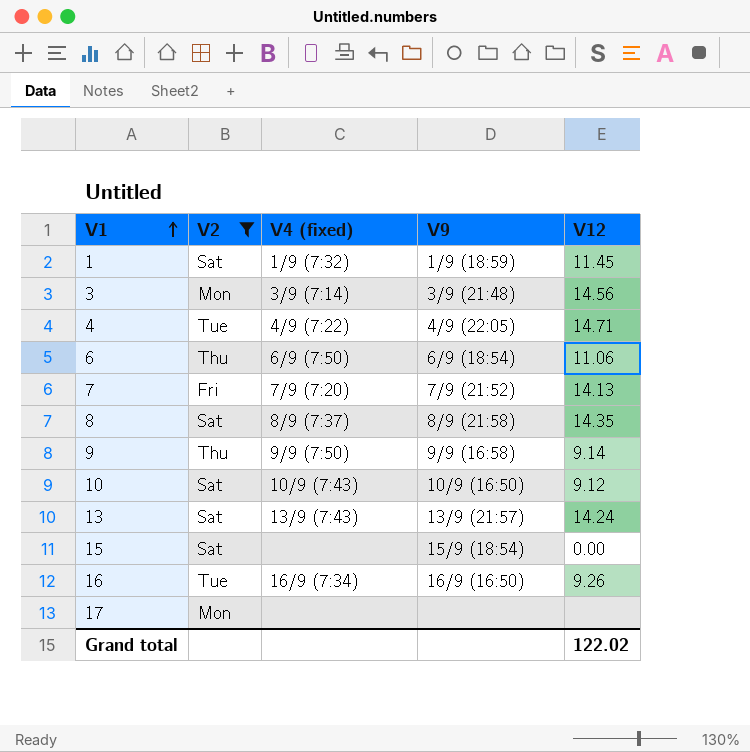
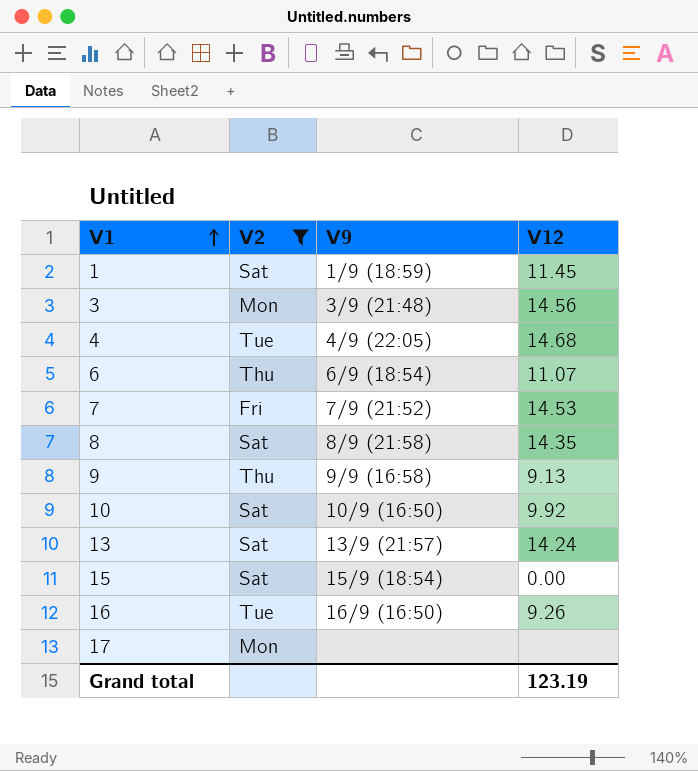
column V4 (fixed) | position: 3 -> none
4 | V12: 14.71 -> 14.68
6 | V12: 11.06 -> 11.07
7 | V12: 14.13 -> 14.53
9 | V12: 9.14 -> 9.13
10 | V12: 9.12 -> 9.92
Grand total | V12: 122.02 -> 123.19

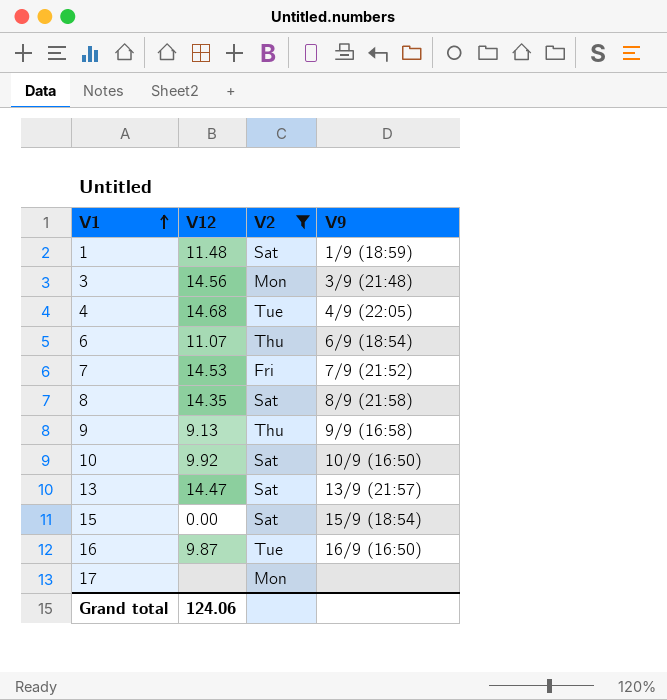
column V12 | position: 4 -> 2
1 | V12: 11.45 -> 11.48
13 | V12: 14.24 -> 14.47
16 | V12: 9.26 -> 9.87
Grand total | V12: 123.19 -> 124.06

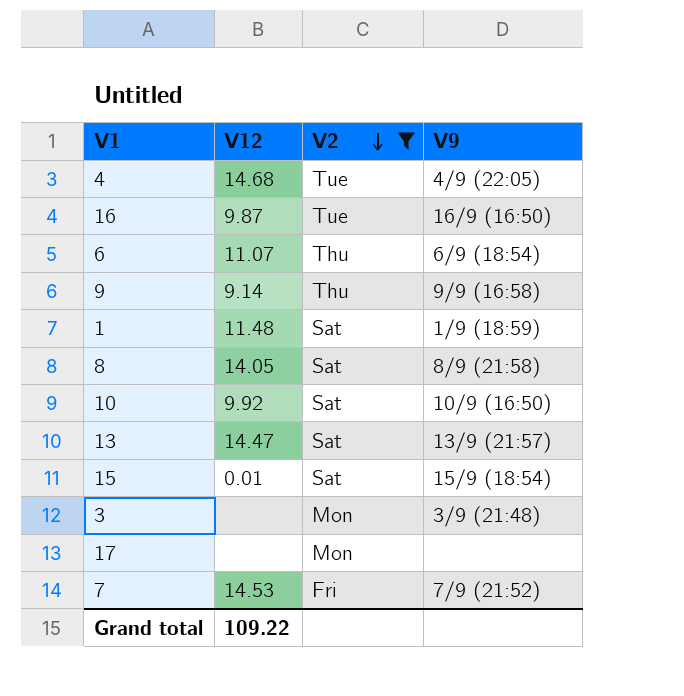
row order: V1 ascending -> V2 descending
9 | V12: 9.13 -> 9.14
8 | V12: 14.35 -> 14.05
15 | V12: 0.00 -> 0.01
3 | V12: 14.56 -> none
Grand total | V12: 124.06 -> 109.22

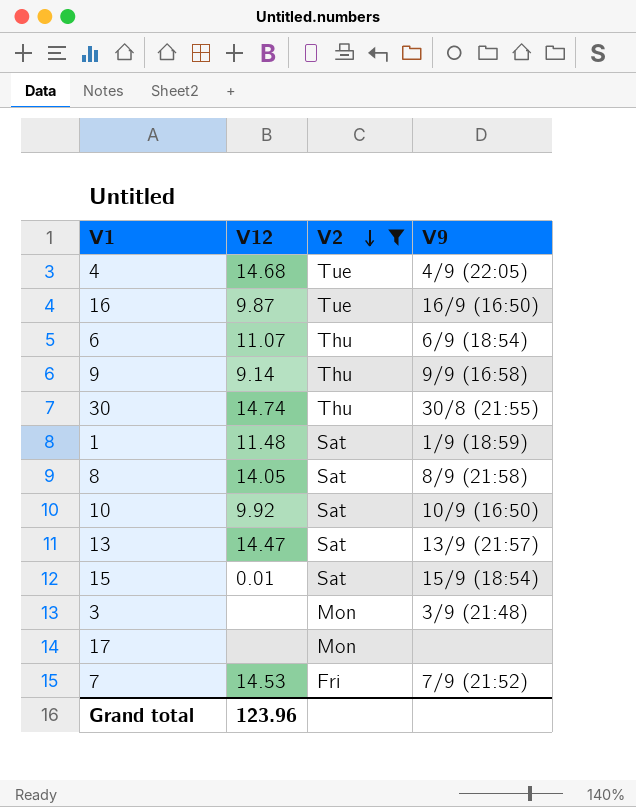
row 30: none -> 14.74 | Thu | 30/8 (21:55)
Grand total | V12: 109.22 -> 123.96

